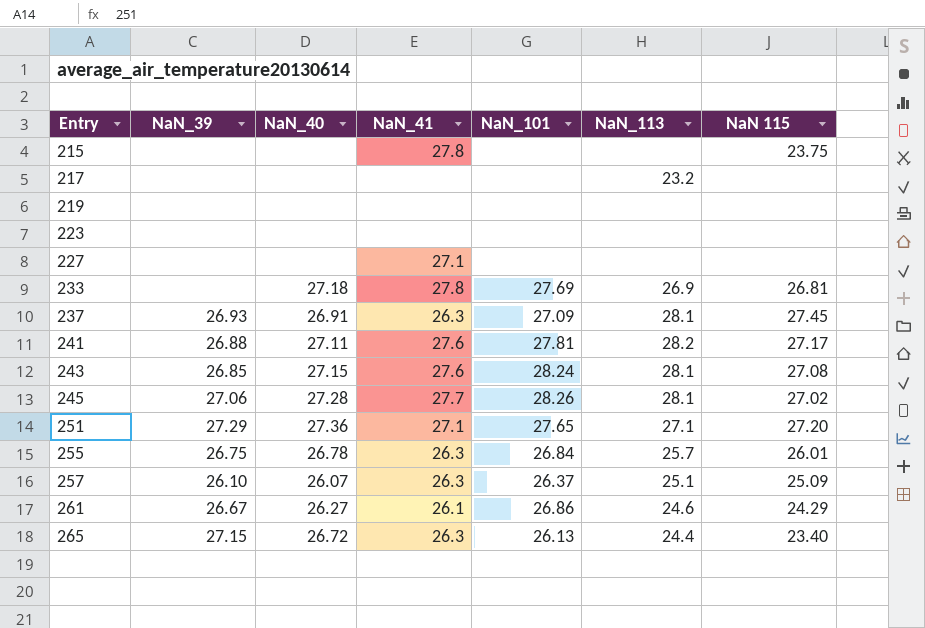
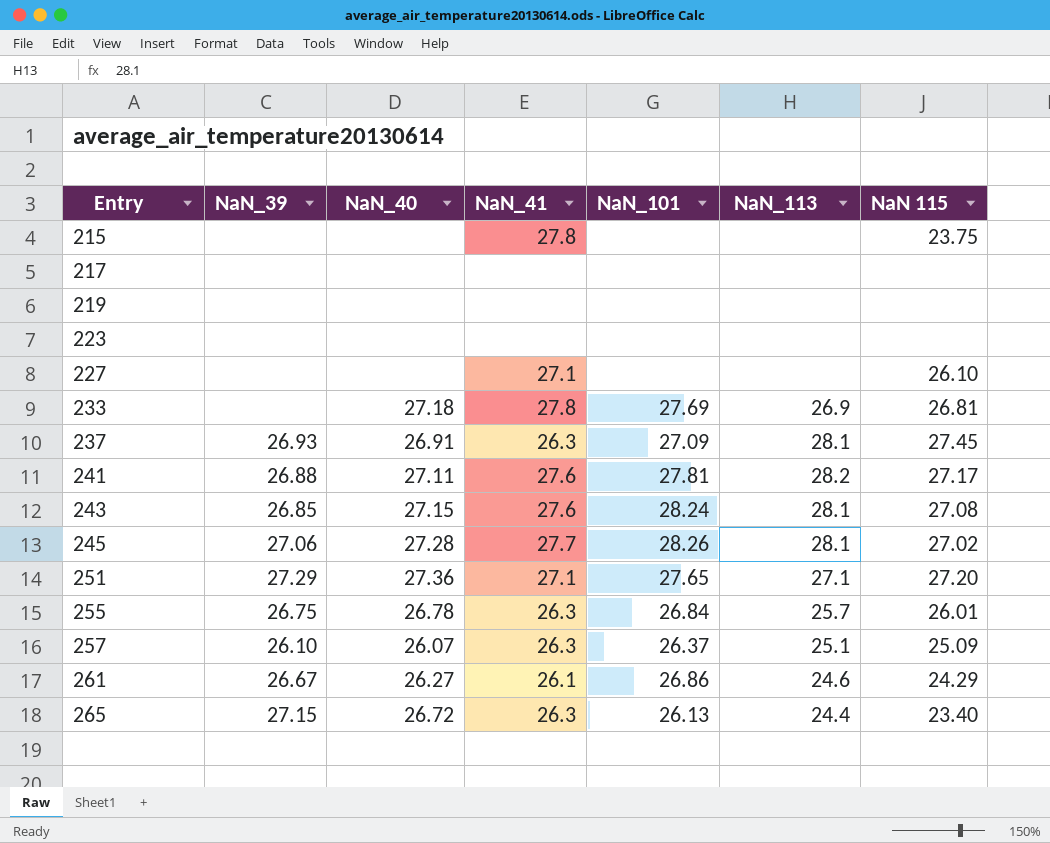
217 | NaN_113: 23.2 -> none
227 | NaN 115: none -> 26.10

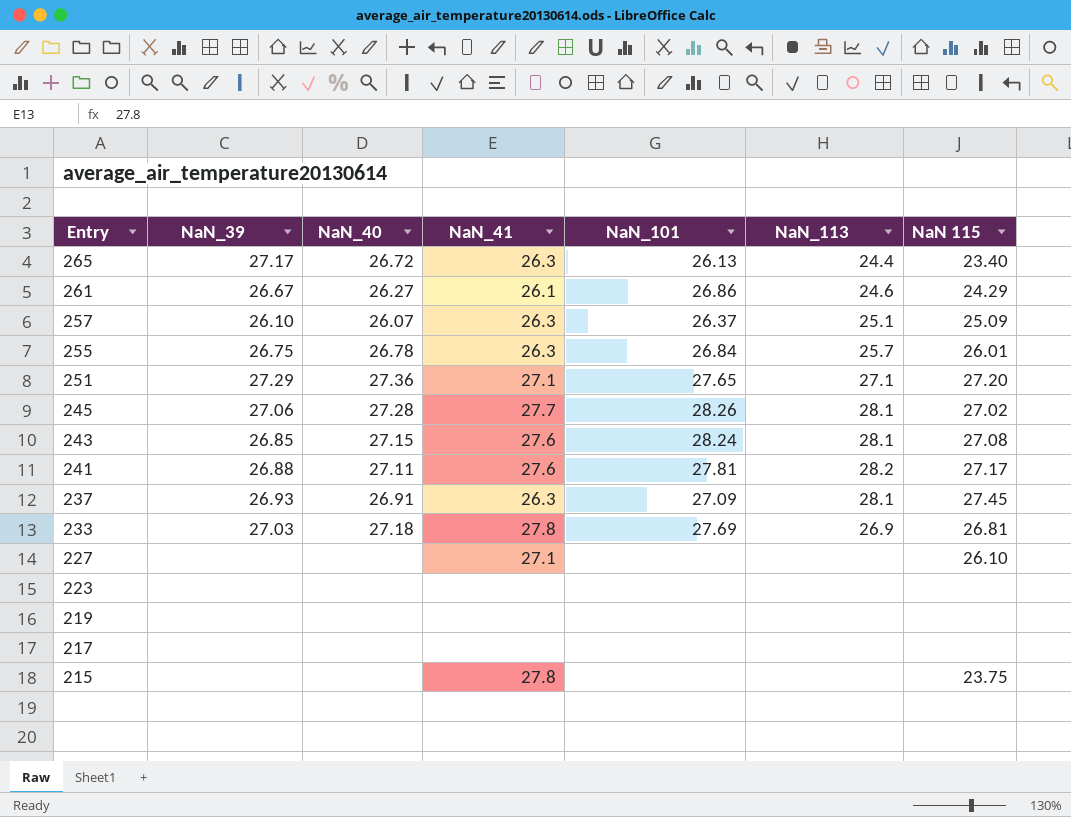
row order: Entry ascending -> Entry descending
265 | NaN_39: 27.15 -> 27.17
233 | NaN_39: none -> 27.03

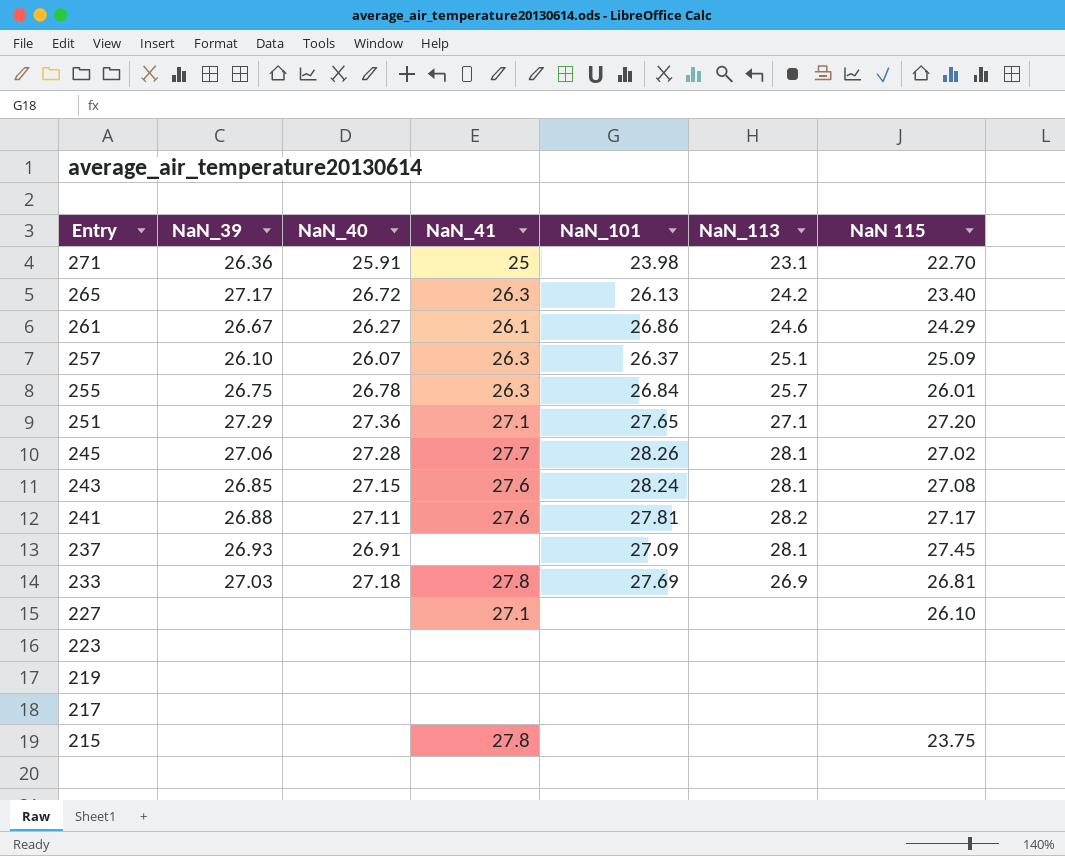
row 271: none -> 26.36 | 25.91 | 25 | 23.98 | 23.1 | 22.70
265 | NaN_113: 24.4 -> 24.2
237 | NaN_41: 26.3 -> none

